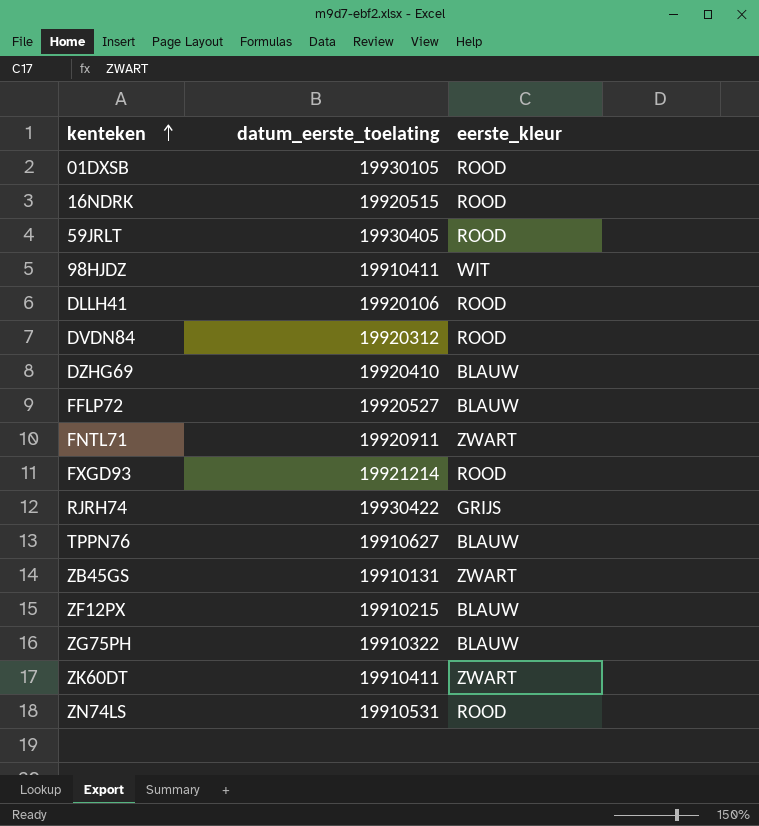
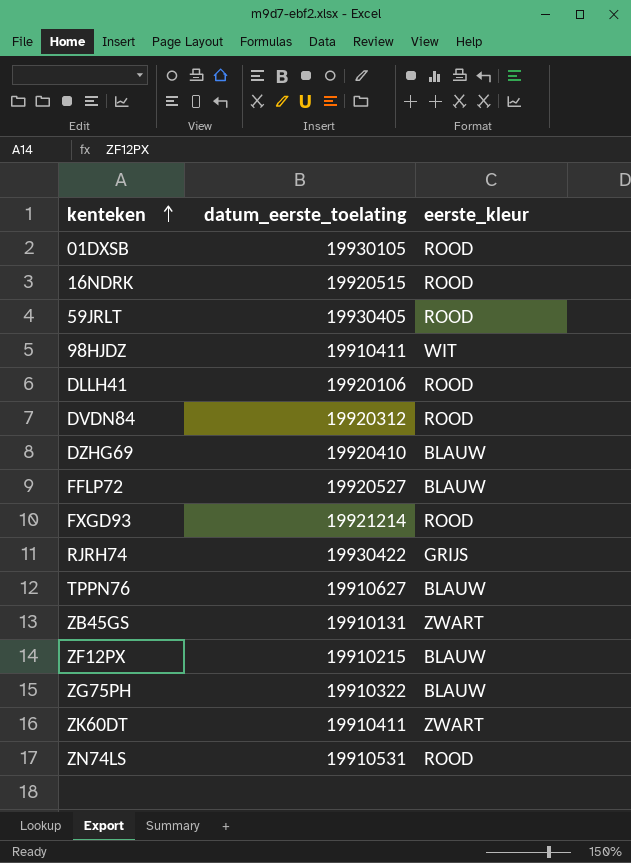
row FNTL71: 19920911 | ZWART -> none

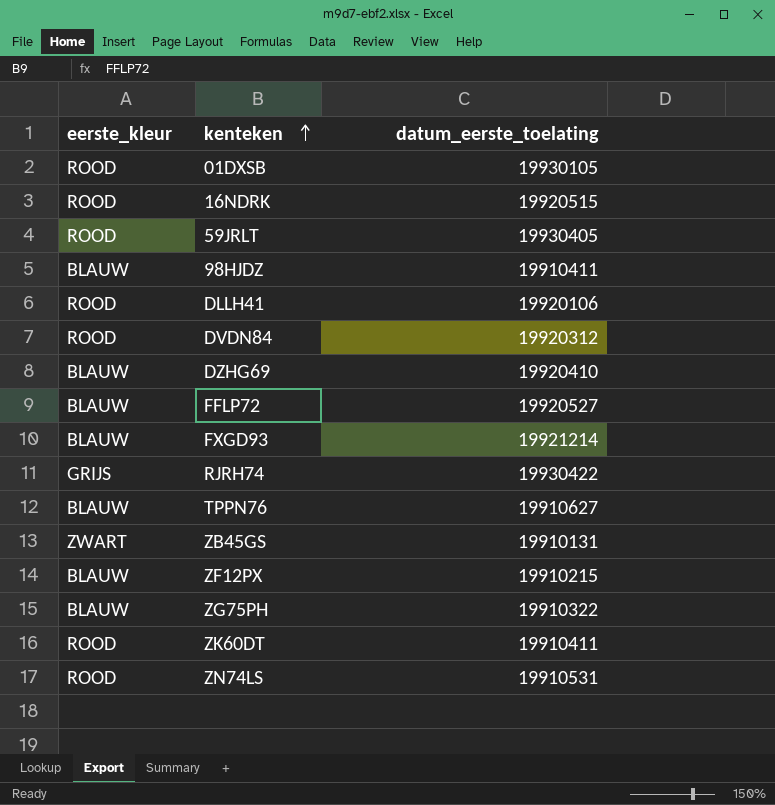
column eerste_kleur | position: 3 -> 1
98HJDZ | eerste_kleur: WIT -> BLAUW
FXGD93 | eerste_kleur: ROOD -> BLAUW
ZK60DT | eerste_kleur: ZWART -> ROOD

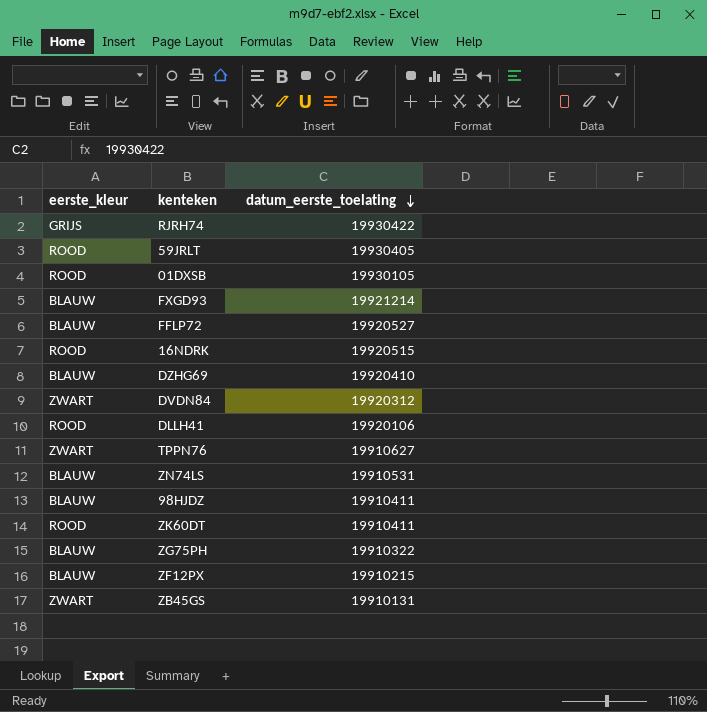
row order: kenteken ascending -> datum_eerste_toelating descending
DVDN84 | eerste_kleur: ROOD -> ZWART
TPPN76 | eerste_kleur: BLAUW -> ZWART
ZN74LS | eerste_kleur: ROOD -> BLAUW

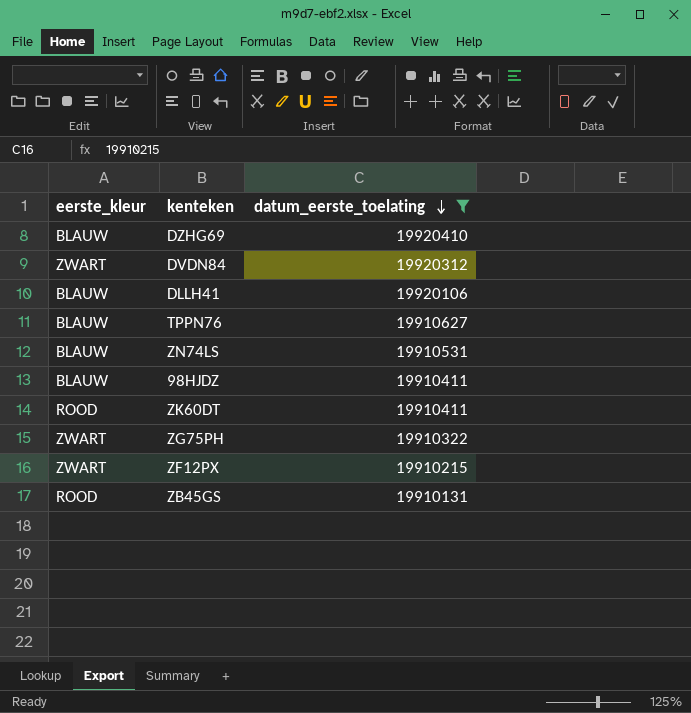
filter: none -> datum_eerste_toelating <= 19920410
DLLH41 | eerste_kleur: ROOD -> BLAUW
TPPN76 | eerste_kleur: ZWART -> BLAUW
ZG75PH | eerste_kleur: BLAUW -> ZWART
ZF12PX | eerste_kleur: BLAUW -> ZWART
ZB45GS | eerste_kleur: ZWART -> ROOD

